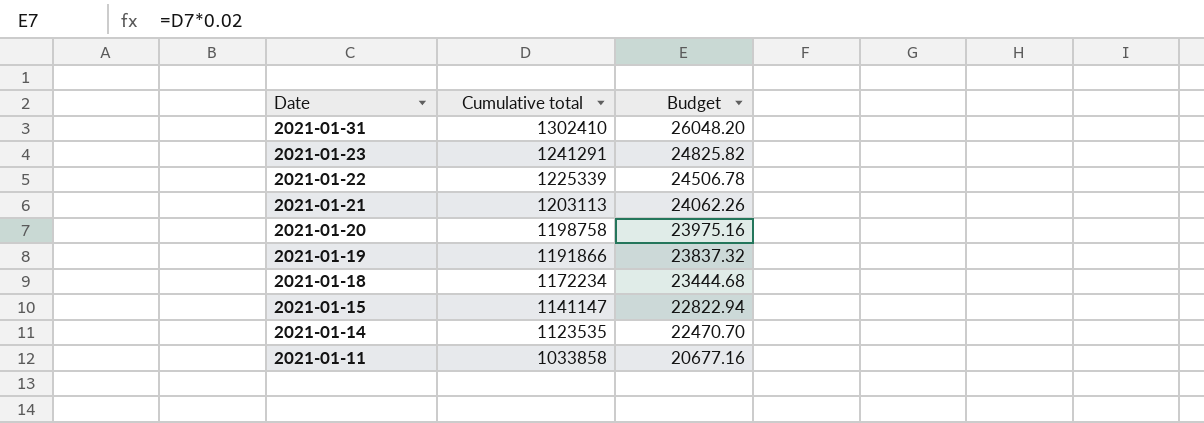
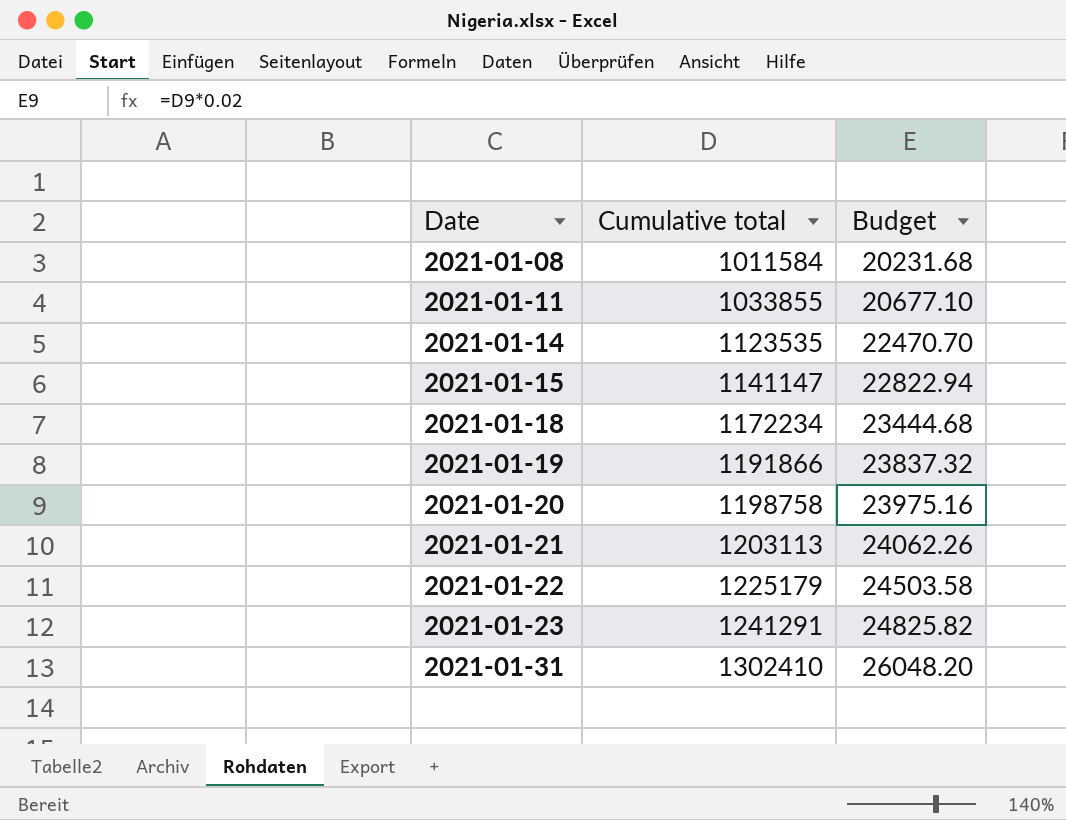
row order: Date descending -> Date ascending
row 2021-01-08: none -> 1011584 | 20231.68
2021-01-11 | Cumulative total: 1033858 -> 1033855
2021-01-11 | Budget: 20677.16 -> 20677.10
2021-01-22 | Cumulative total: 1225339 -> 1225179
2021-01-22 | Budget: 24506.78 -> 24503.58

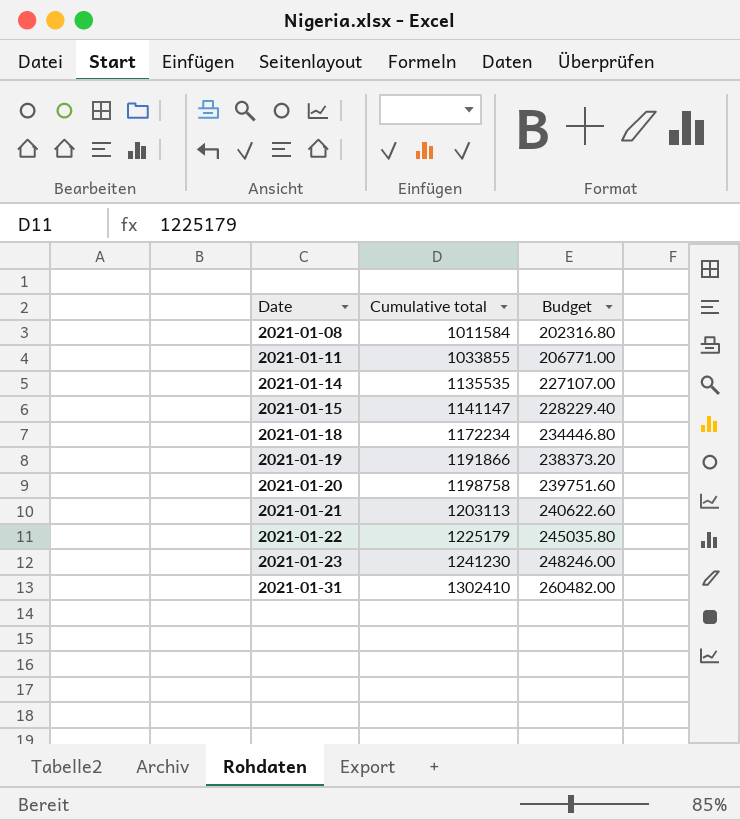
column Budget | formula: [Cumulative total] * 0.02 -> [Cumulative total] * 0.2
2021-01-14 | Cumulative total: 1123535 -> 1135535
2021-01-23 | Cumulative total: 1241291 -> 1241230

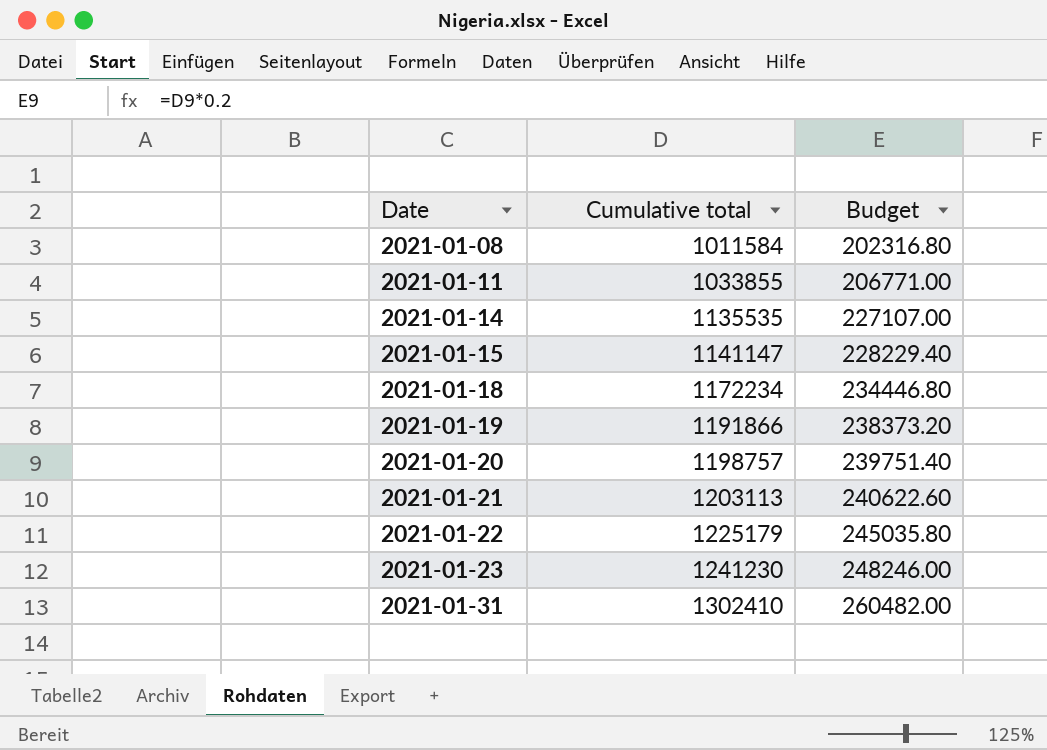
2021-01-20 | Cumulative total: 1198758 -> 1198757
2021-01-20 | Budget: 239751.60 -> 239751.40

